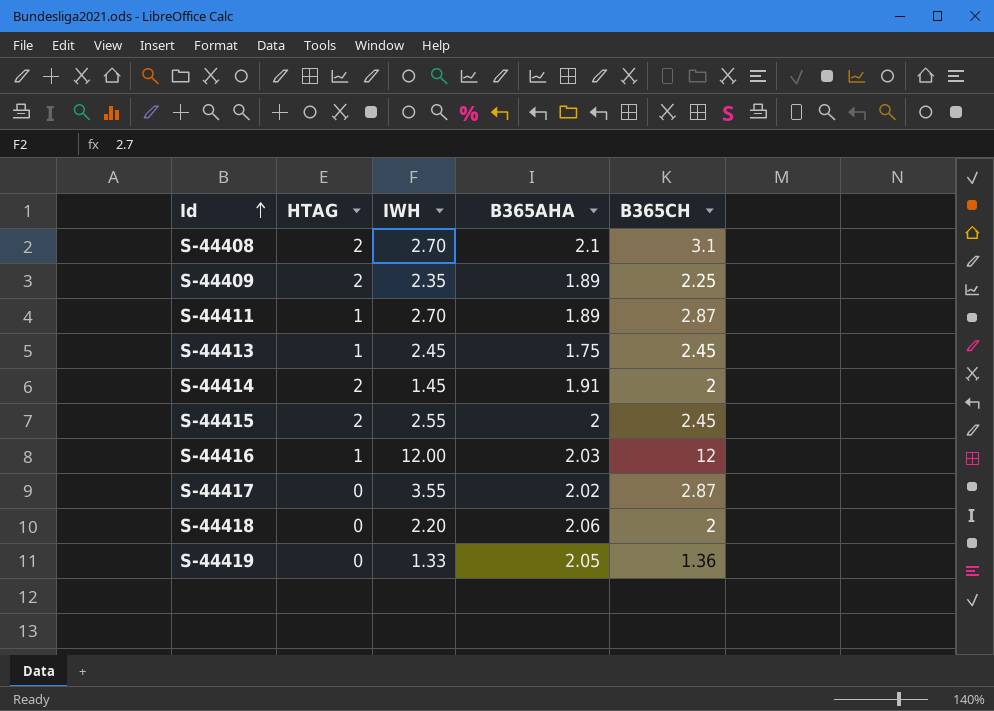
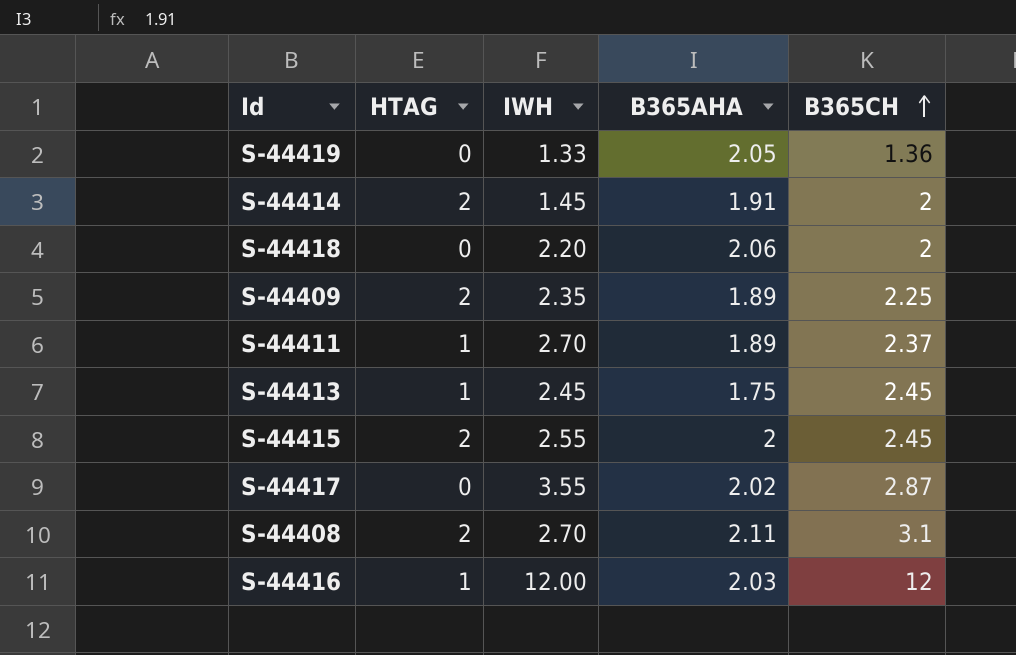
row order: Id ascending -> B365CH ascending
S-44411 | B365CH: 2.87 -> 2.37
S-44408 | B365AHA: 2.1 -> 2.11

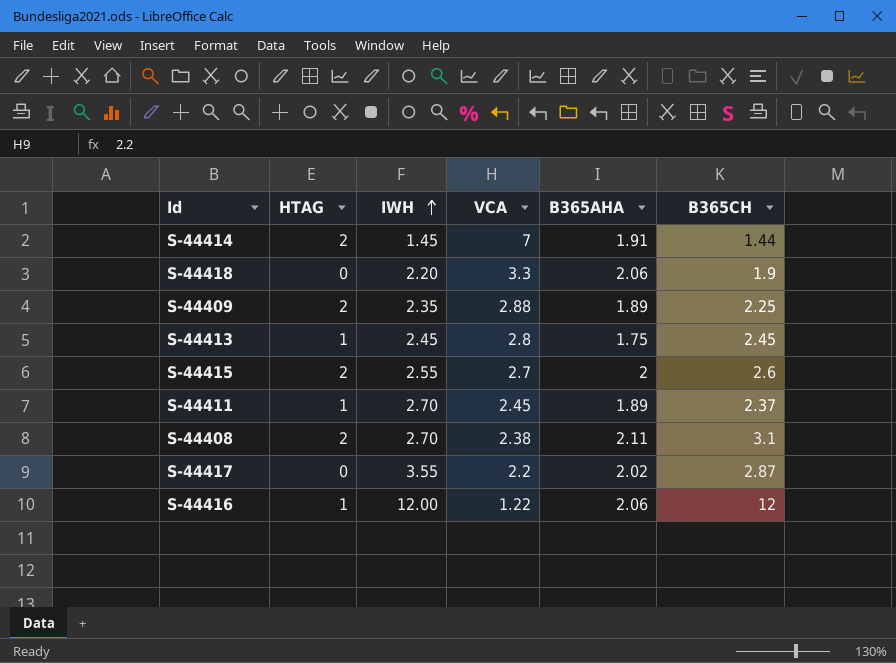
row order: B365CH ascending -> IWH ascending
column VCA | position: none -> 4
row S-44419: 0 | 1.33 | 2.05 | 1.36 -> none
S-44414 | B365CH: 2 -> 1.44
S-44418 | B365CH: 2 -> 1.9
S-44415 | B365CH: 2.45 -> 2.6
S-44416 | B365AHA: 2.03 -> 2.06

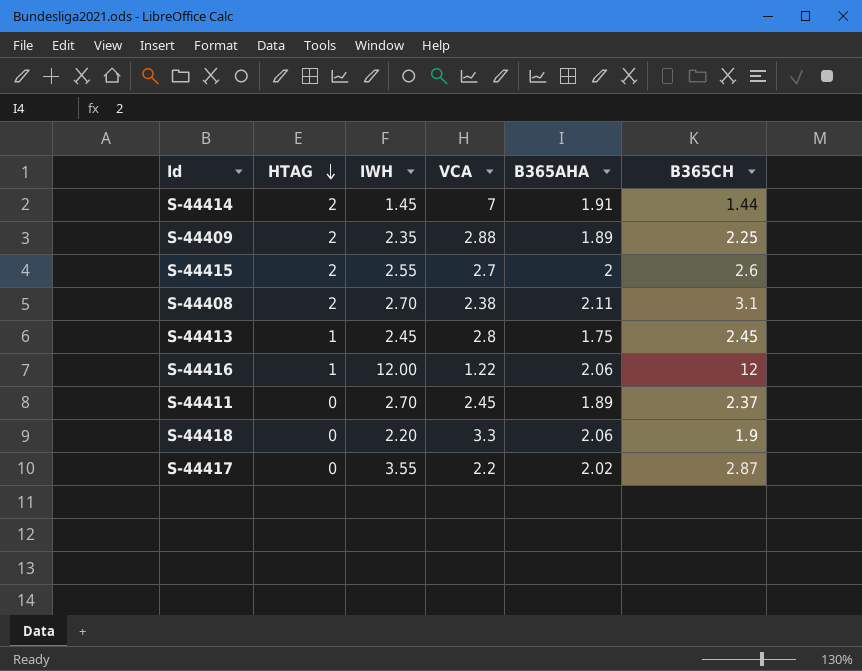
row order: IWH ascending -> HTAG descending
S-44411 | HTAG: 1 -> 0

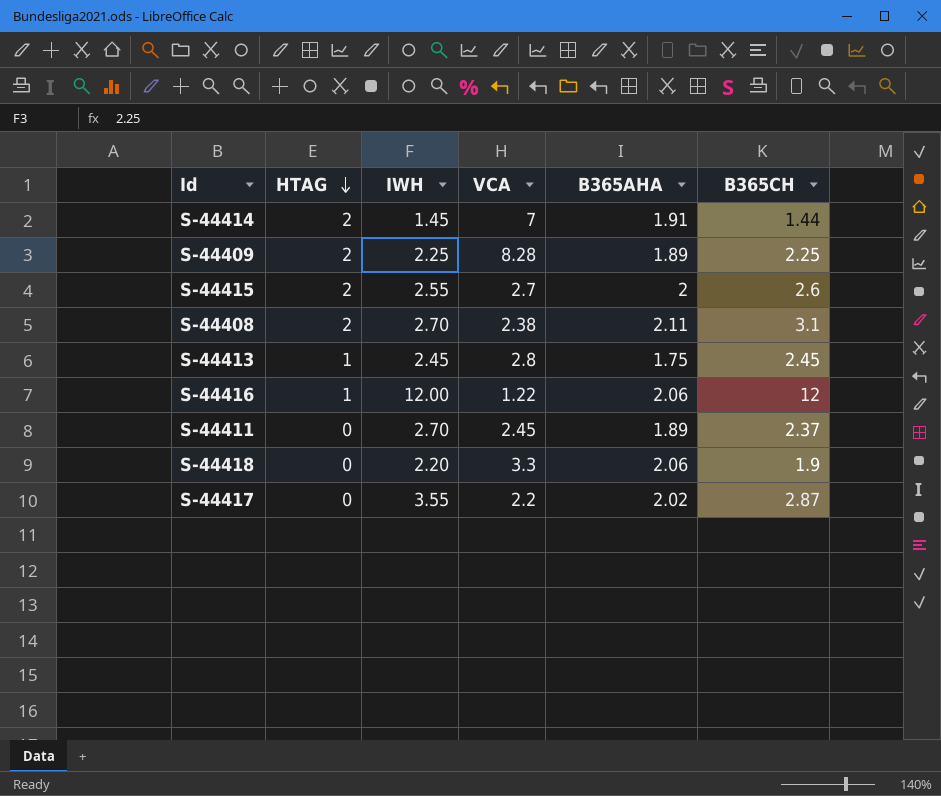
S-44409 | IWH: 2.35 -> 2.25
S-44409 | VCA: 2.88 -> 8.28

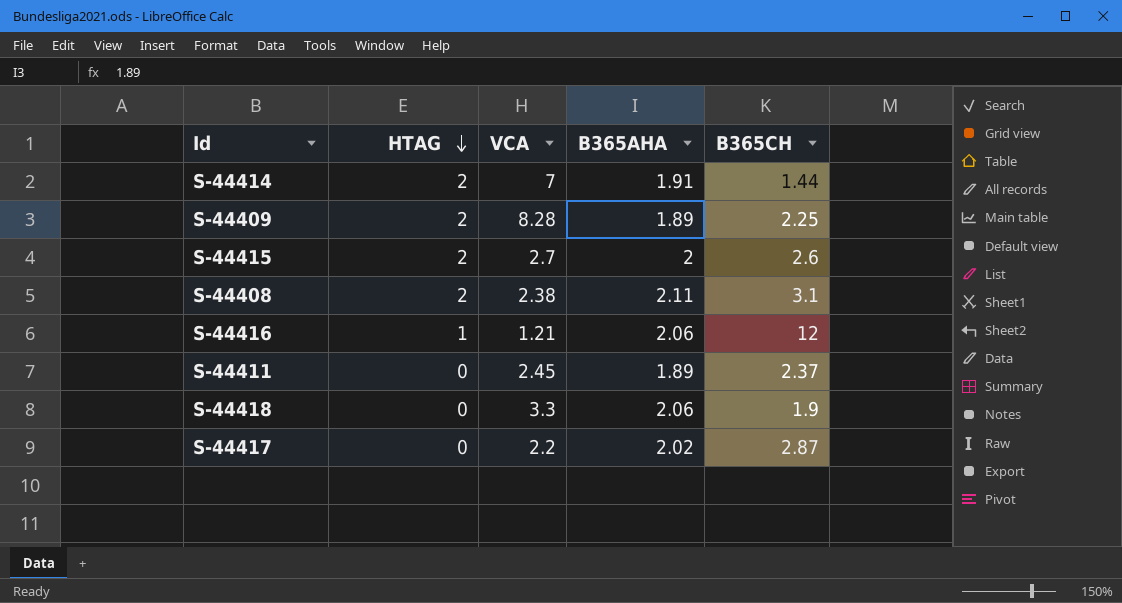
column IWH | position: 3 -> none
row S-44413: 1 | 2.45 | 2.8 | 1.75 | 2.45 -> none
S-44416 | VCA: 1.22 -> 1.21

